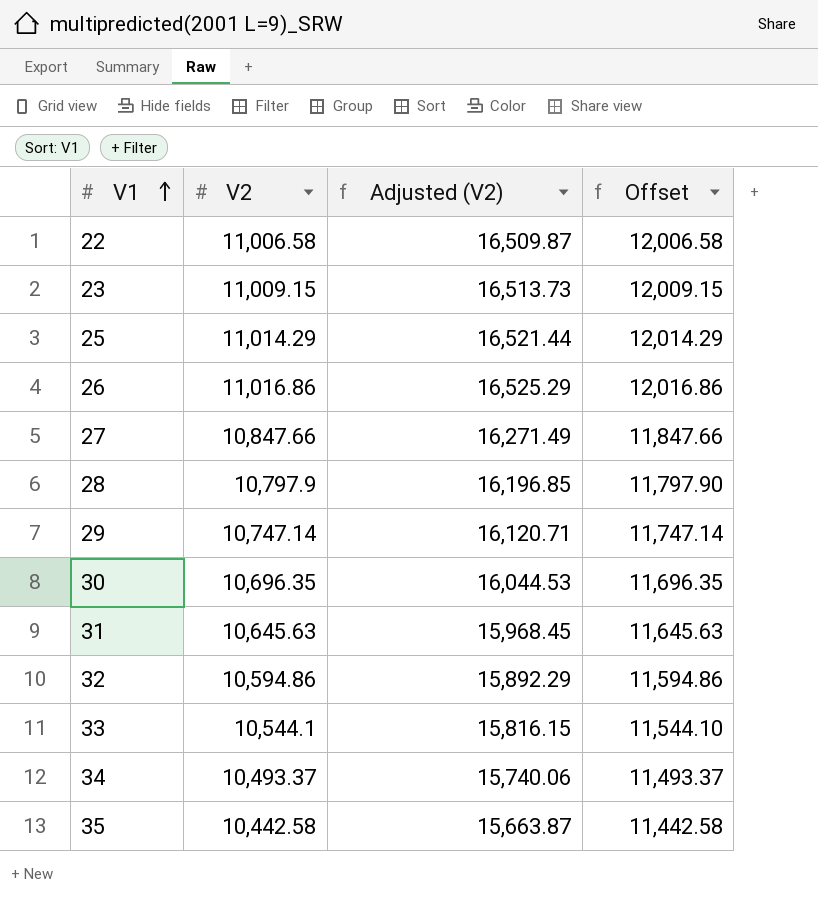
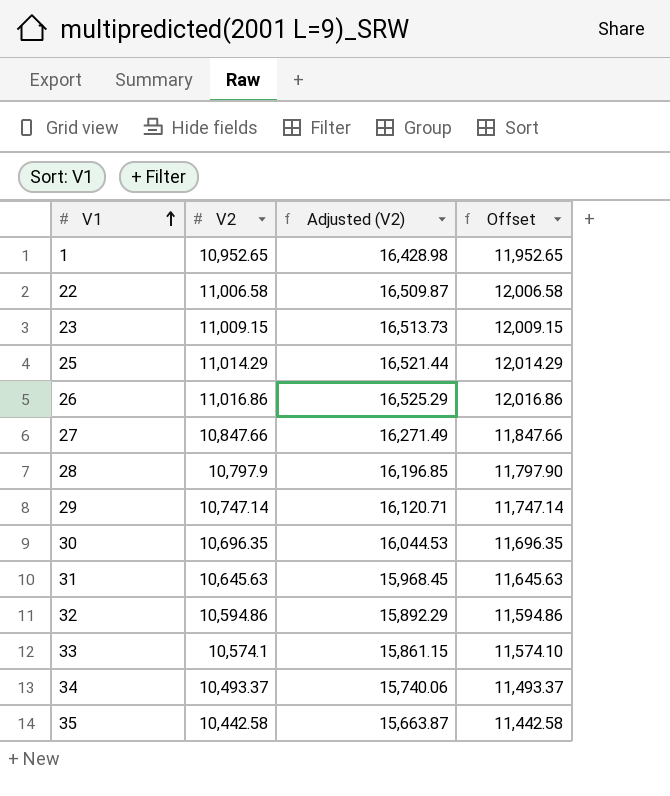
row 1: none -> 10,952.65 | 16,428.98 | 11,952.65
33 | V2: 10,544.1 -> 10,574.1
33 | Adjusted (V2): 15,816.15 -> 15,861.15
33 | Offset: 11,544.10 -> 11,574.10

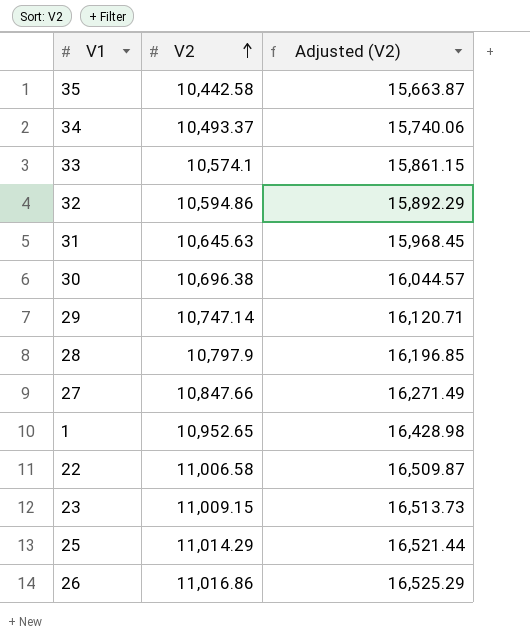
row order: V1 ascending -> V2 ascending
column Offset | formula: [V2] + 1000 -> none
30 | V2: 10,696.35 -> 10,696.38
30 | Adjusted (V2): 16,044.53 -> 16,044.57

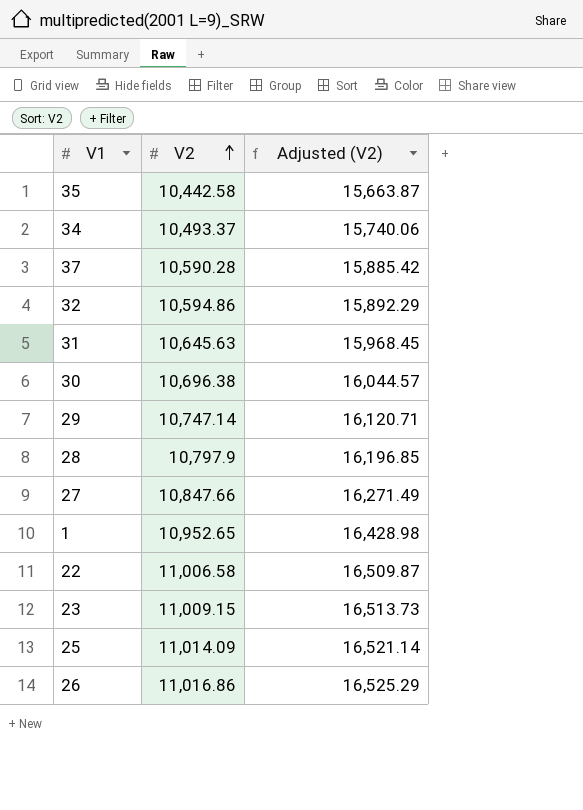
row 33: 10,574.1 | 15,861.15 -> none
row 37: none -> 10,590.28 | 15,885.42
25 | V2: 11,014.29 -> 11,014.09
25 | Adjusted (V2): 16,521.44 -> 16,521.14

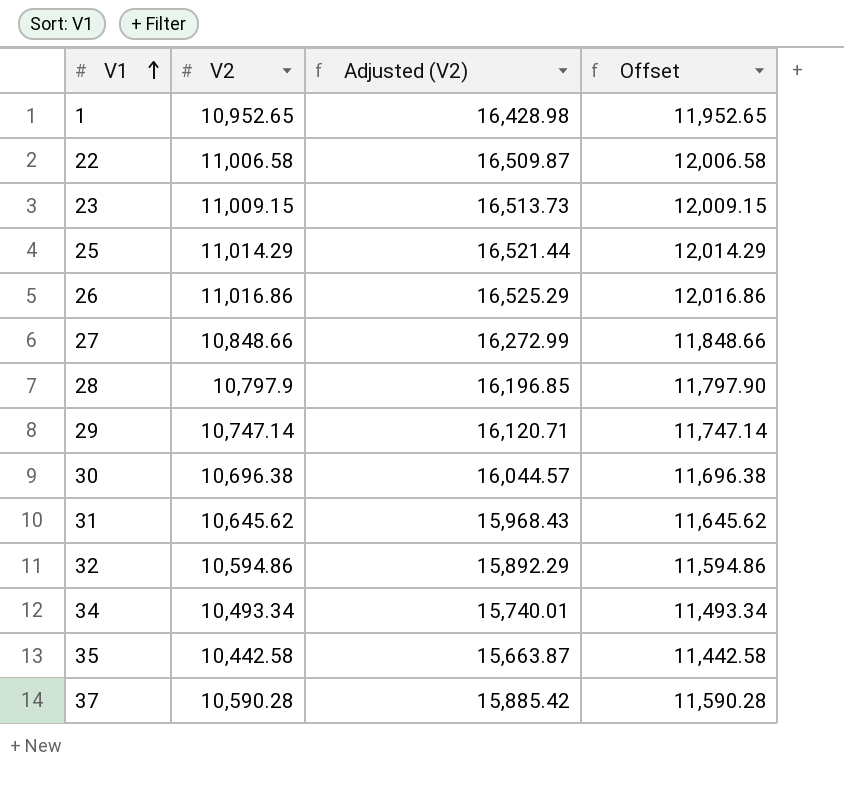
row order: V2 ascending -> V1 ascending
column Offset | formula: none -> [V2] + 1000
25 | V2: 11,014.09 -> 11,014.29
25 | Adjusted (V2): 16,521.14 -> 16,521.44
27 | V2: 10,847.66 -> 10,848.66
27 | Adjusted (V2): 16,271.49 -> 16,272.99
31 | V2: 10,645.63 -> 10,645.62
31 | Adjusted (V2): 15,968.45 -> 15,968.43
34 | V2: 10,493.37 -> 10,493.34
34 | Adjusted (V2): 15,740.06 -> 15,740.01

